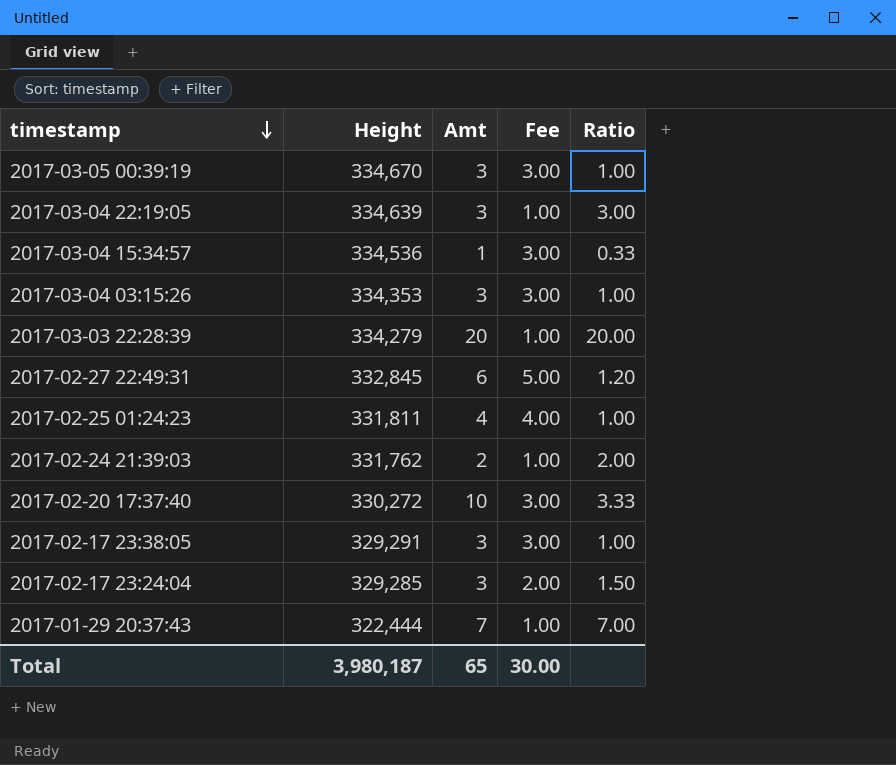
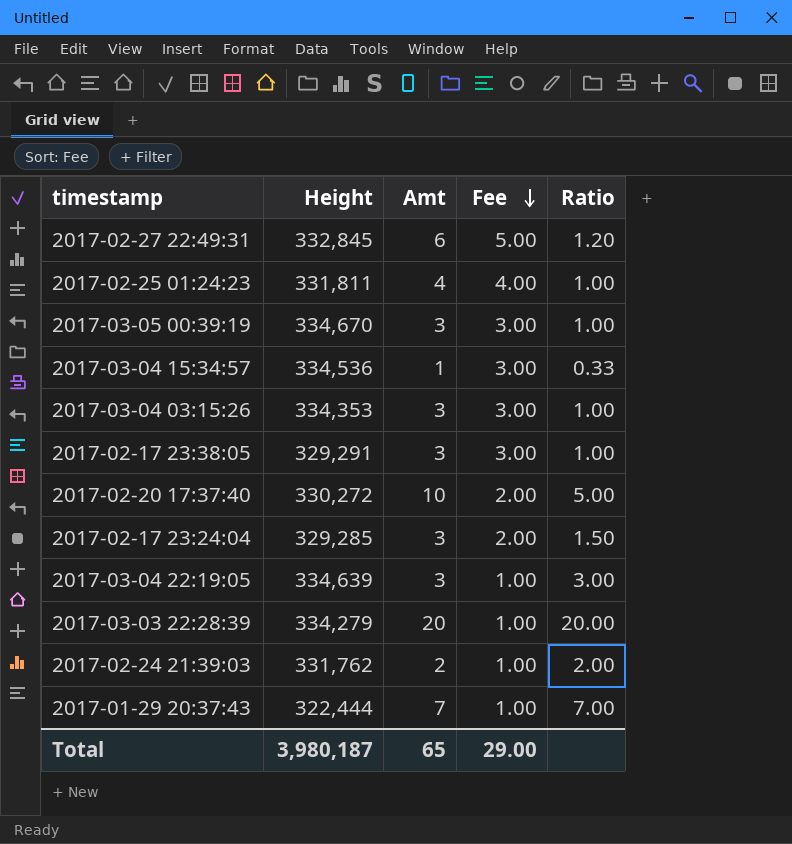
row order: timestamp descending -> Fee descending
2017-02-20 17:37:40 | Fee: 3.00 -> 2.00
2017-02-20 17:37:40 | Ratio: 3.33 -> 5.00
Total | Fee: 30.00 -> 29.00

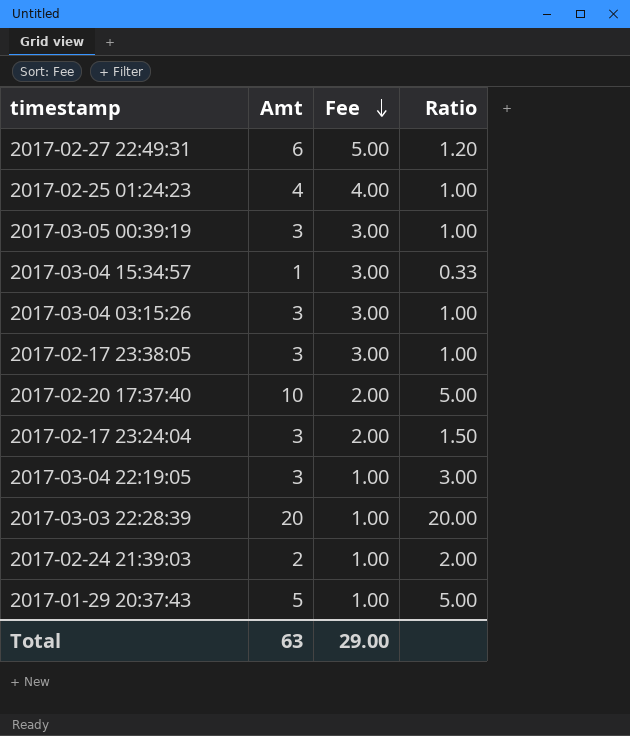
column Height | position: 2 -> none
2017-01-29 20:37:43 | Amt: 7 -> 5
2017-01-29 20:37:43 | Ratio: 7.00 -> 5.00
Total | Amt: 65 -> 63

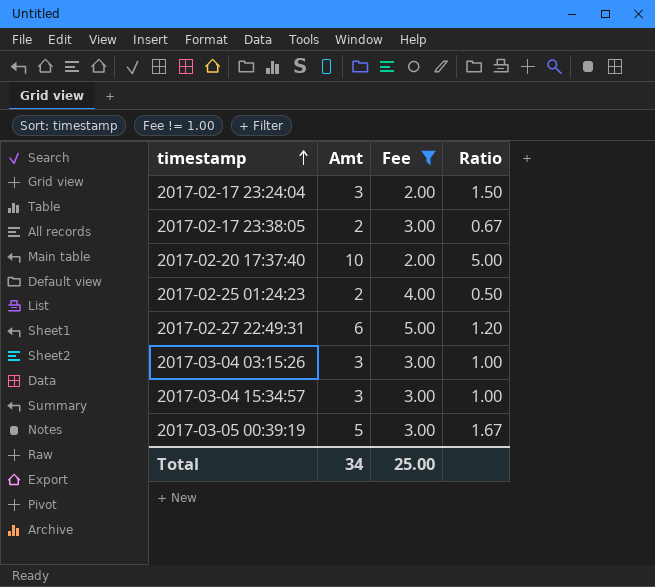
filter: none -> Fee != 1.00
row order: Fee descending -> timestamp ascending
2017-02-17 23:38:05 | Amt: 3 -> 2
2017-02-17 23:38:05 | Ratio: 1.00 -> 0.67
2017-02-25 01:24:23 | Amt: 4 -> 2
2017-02-25 01:24:23 | Ratio: 1.00 -> 0.50
2017-03-04 15:34:57 | Amt: 1 -> 3
2017-03-04 15:34:57 | Ratio: 0.33 -> 1.00
2017-03-05 00:39:19 | Amt: 3 -> 5
2017-03-05 00:39:19 | Ratio: 1.00 -> 1.67
Total | Amt: 63 -> 34
Total | Fee: 29.00 -> 25.00

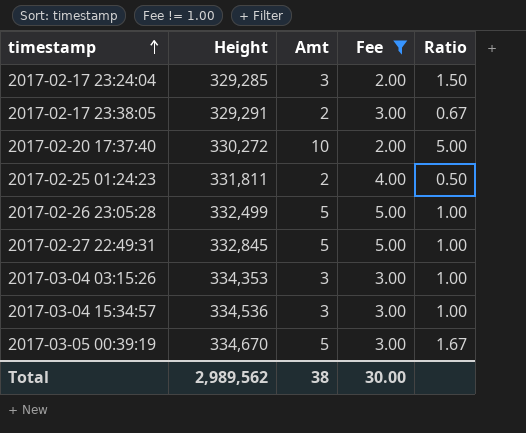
column Height | position: none -> 2
row 2017-02-26 23:05:28: none -> 332,499 | 5 | 5.00 | 1.00
2017-02-27 22:49:31 | Amt: 6 -> 5
2017-02-27 22:49:31 | Ratio: 1.20 -> 1.00
Total | Amt: 34 -> 38
Total | Fee: 25.00 -> 30.00

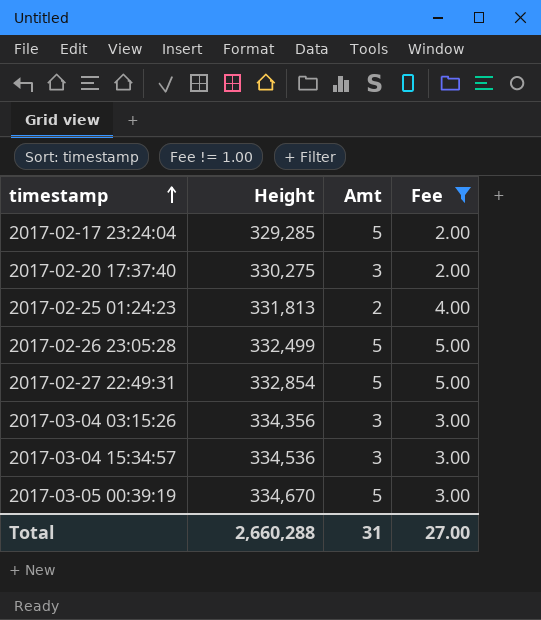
column Ratio | formula: [Amt] / [Fee] -> none
row 2017-02-17 23:38:05: 329,291 | 2 | 3.00 | 0.67 -> none
2017-02-17 23:24:04 | Amt: 3 -> 5
2017-02-20 17:37:40 | Height: 330,272 -> 330,275
2017-02-20 17:37:40 | Amt: 10 -> 3
2017-02-25 01:24:23 | Height: 331,811 -> 331,813
2017-02-27 22:49:31 | Height: 332,845 -> 332,854
2017-03-04 03:15:26 | Height: 334,353 -> 334,356
Total | Height: 2,989,562 -> 2,660,288
Total | Amt: 38 -> 31
Total | Fee: 30.00 -> 27.00

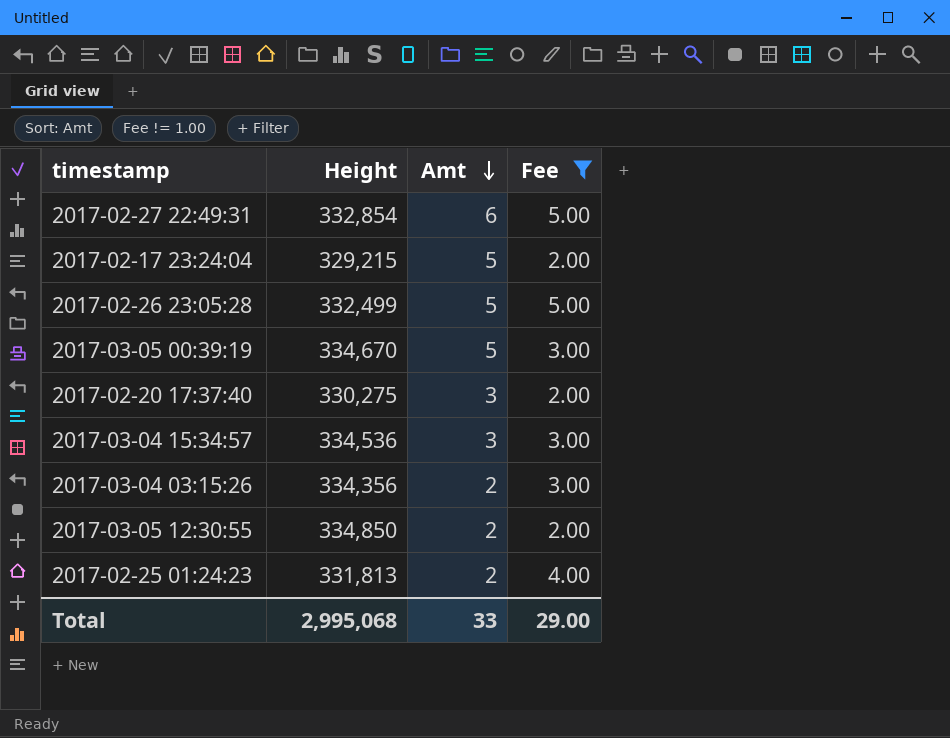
row order: timestamp ascending -> Amt descending
2017-02-27 22:49:31 | Amt: 5 -> 6
2017-02-17 23:24:04 | Height: 329,285 -> 329,215
2017-03-04 03:15:26 | Amt: 3 -> 2
row 2017-03-05 12:30:55: none -> 334,850 | 2 | 2.00
Total | Height: 2,660,288 -> 2,995,068
Total | Amt: 31 -> 33
Total | Fee: 27.00 -> 29.00

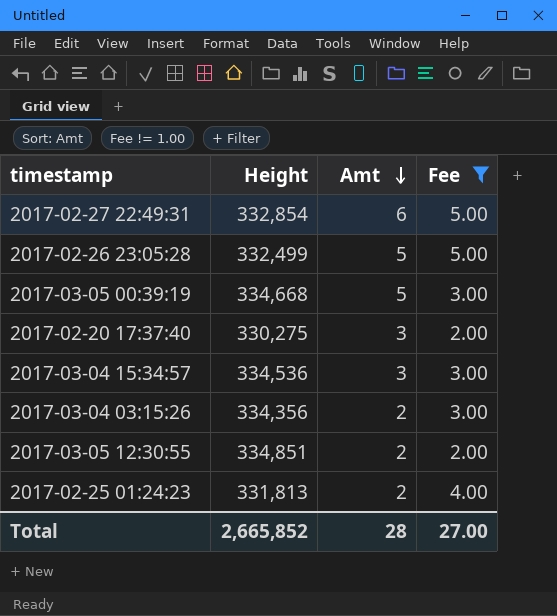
row 2017-02-17 23:24:04: 329,215 | 5 | 2.00 -> none
2017-03-05 00:39:19 | Height: 334,670 -> 334,668
2017-03-05 12:30:55 | Height: 334,850 -> 334,851
Total | Height: 2,995,068 -> 2,665,852
Total | Amt: 33 -> 28
Total | Fee: 29.00 -> 27.00

